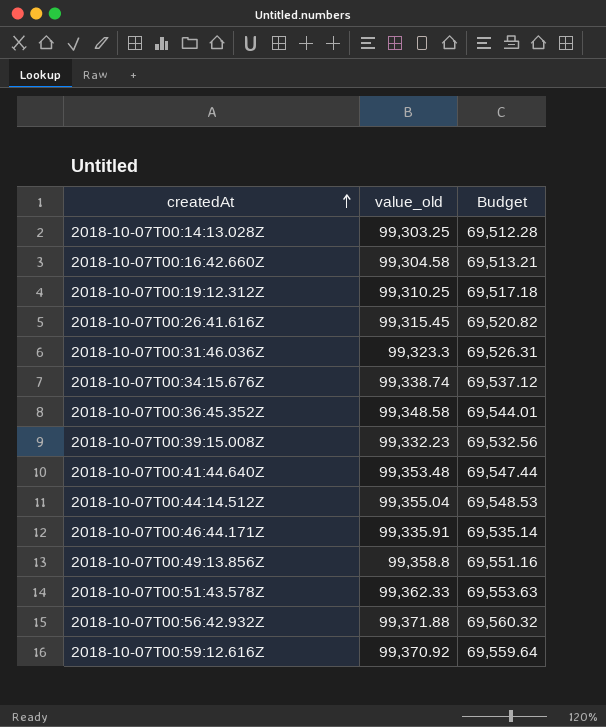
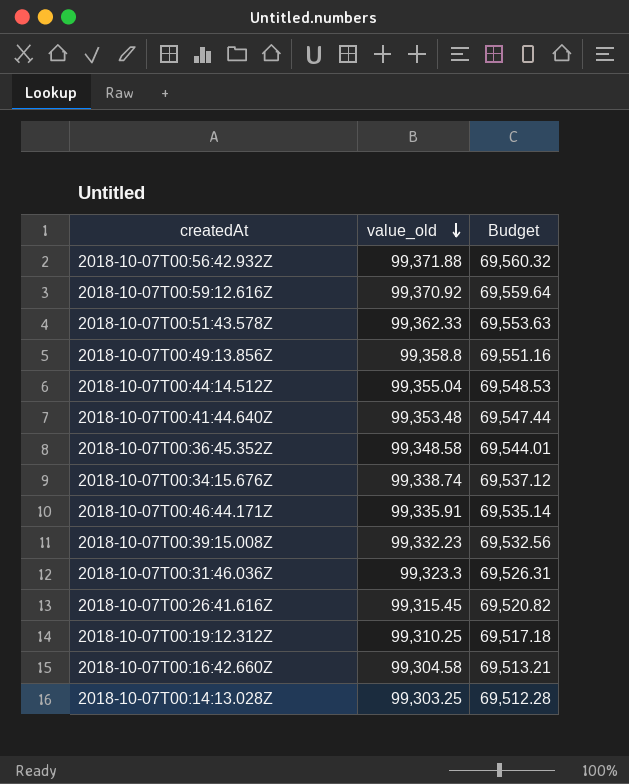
row order: createdAt ascending -> value_old descending

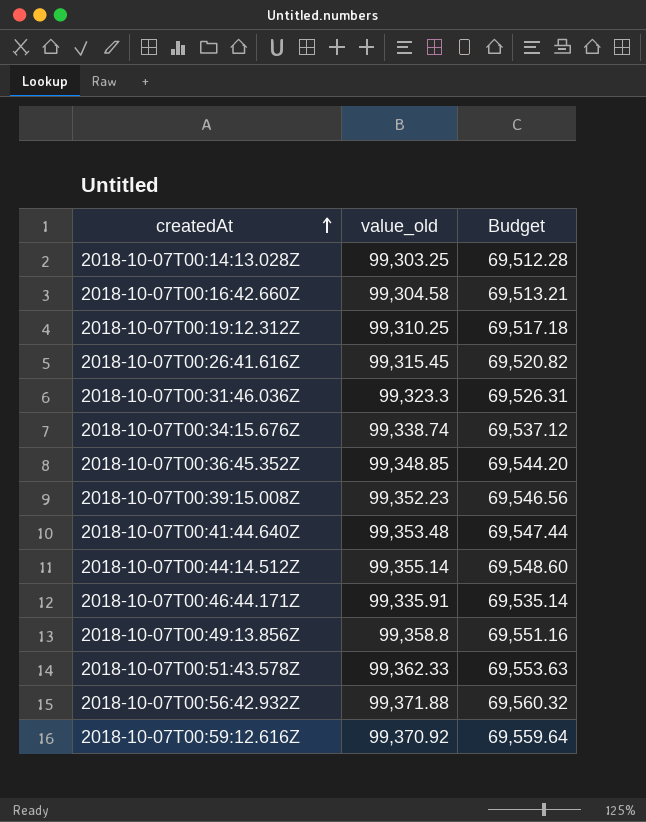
row order: value_old descending -> createdAt ascending
2018-10-07T00:36:45.352Z | value_old: 99,348.58 -> 99,348.85
2018-10-07T00:36:45.352Z | Budget: 69,544.01 -> 69,544.20
2018-10-07T00:39:15.008Z | value_old: 99,332.23 -> 99,352.23
2018-10-07T00:39:15.008Z | Budget: 69,532.56 -> 69,546.56
2018-10-07T00:44:14.512Z | value_old: 99,355.04 -> 99,355.14
2018-10-07T00:44:14.512Z | Budget: 69,548.53 -> 69,548.60

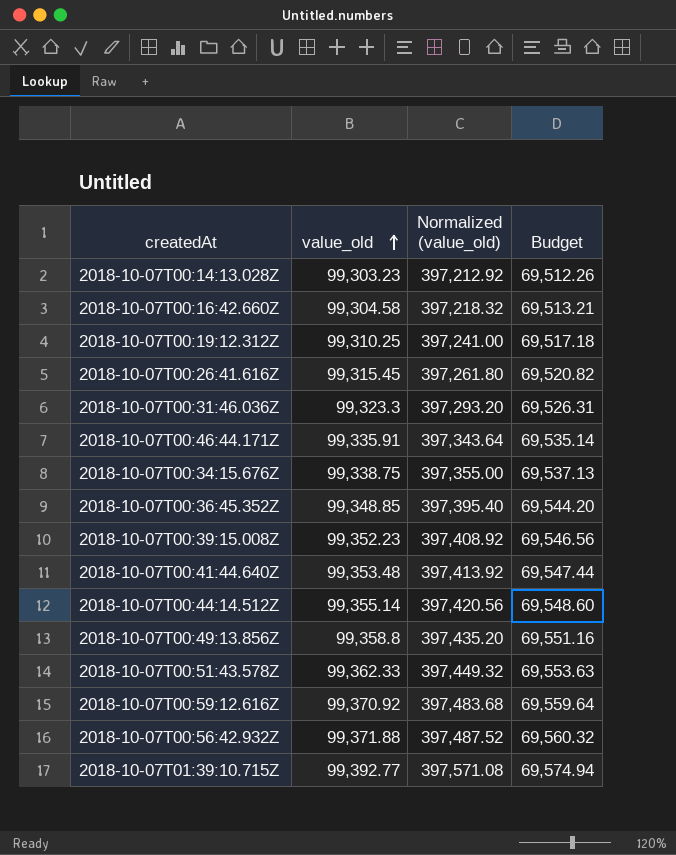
row order: createdAt ascending -> value_old ascending
column Normalized (value_old) | formula: none -> [value_old] * 4
2018-10-07T00:14:13.028Z | value_old: 99,303.25 -> 99,303.23
2018-10-07T00:14:13.028Z | Budget: 69,512.28 -> 69,512.26
2018-10-07T00:34:15.676Z | value_old: 99,338.74 -> 99,338.75
2018-10-07T00:34:15.676Z | Budget: 69,537.12 -> 69,537.13
row 2018-10-07T01:39:10.715Z: none -> 99,392.77 | 397,571.08 | 69,574.94

